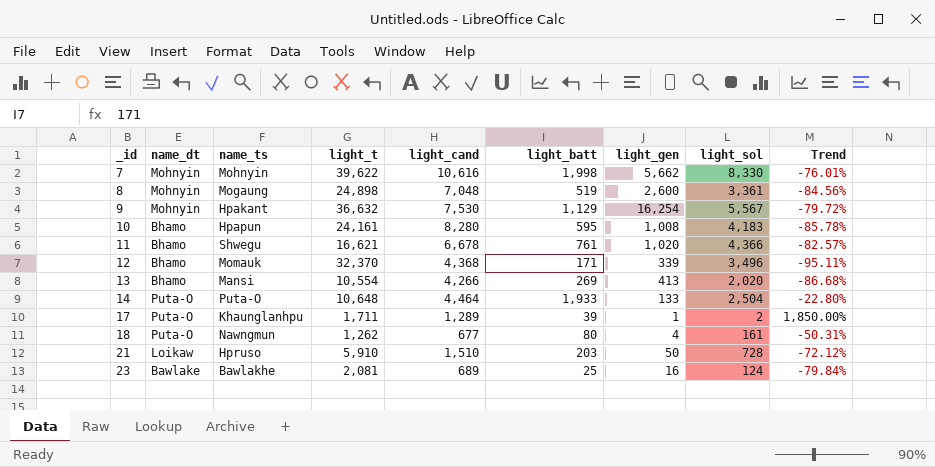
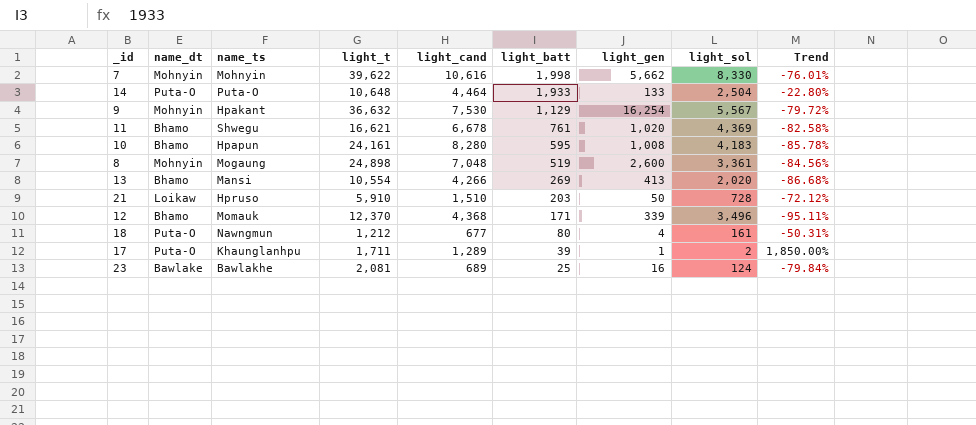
row order: _id ascending -> light_batt descending
11 | light_sol: 4,366 -> 4,369
11 | Trend: -82.57% -> -82.58%
12 | light_t: 32,370 -> 12,370
18 | light_t: 1,262 -> 1,212

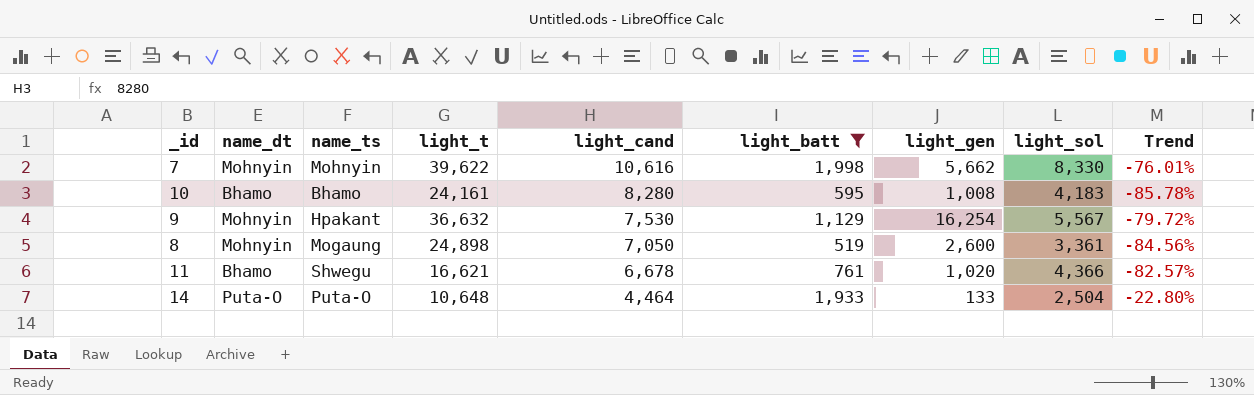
filter: none -> light_batt >= 519
row order: light_batt descending -> light_cand descending
10 | name_ts: Hpapun -> Bhamo
8 | light_cand: 7,048 -> 7,050
11 | light_sol: 4,369 -> 4,366
11 | Trend: -82.58% -> -82.57%

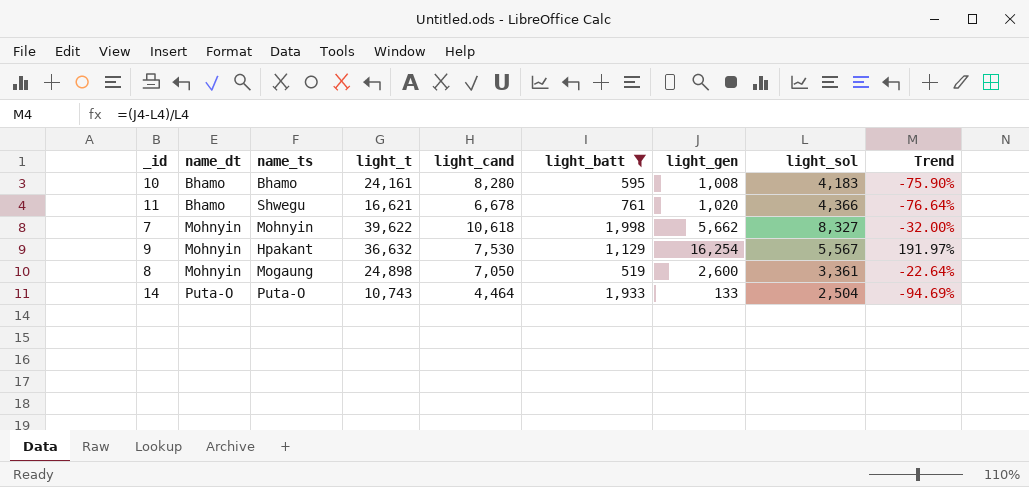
row order: light_cand descending -> name_dt ascending
column Trend | formula: ([light_batt] - [light_sol]) / [light_sol] -> ([light_gen] - [light_sol]) / [light_sol]
7 | light_cand: 10,616 -> 10,618
7 | light_sol: 8,330 -> 8,327
14 | light_t: 10,648 -> 10,743

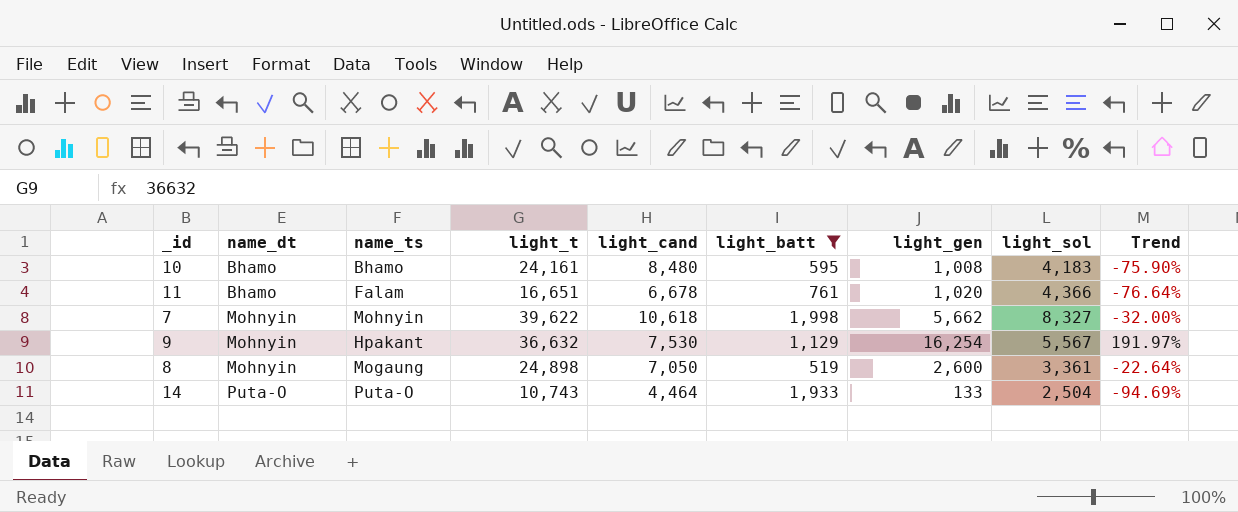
10 | light_cand: 8,280 -> 8,480
11 | name_ts: Shwegu -> Falam
11 | light_t: 16,621 -> 16,651

